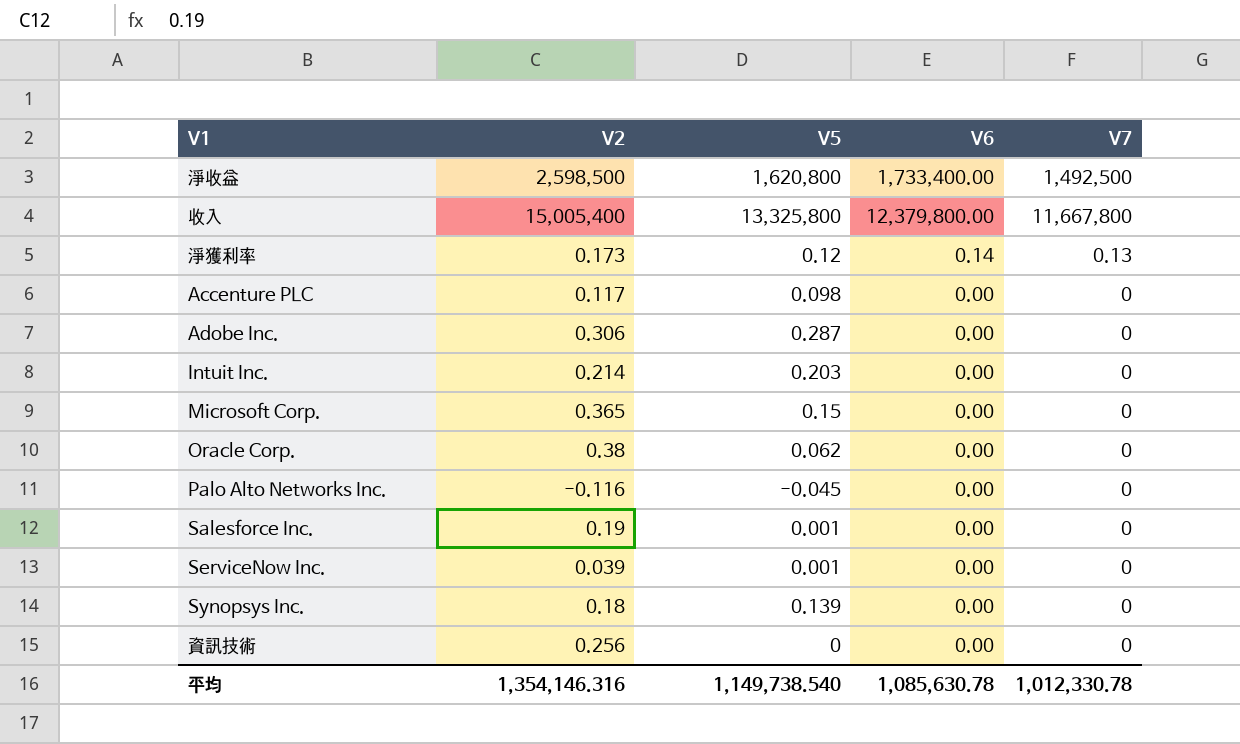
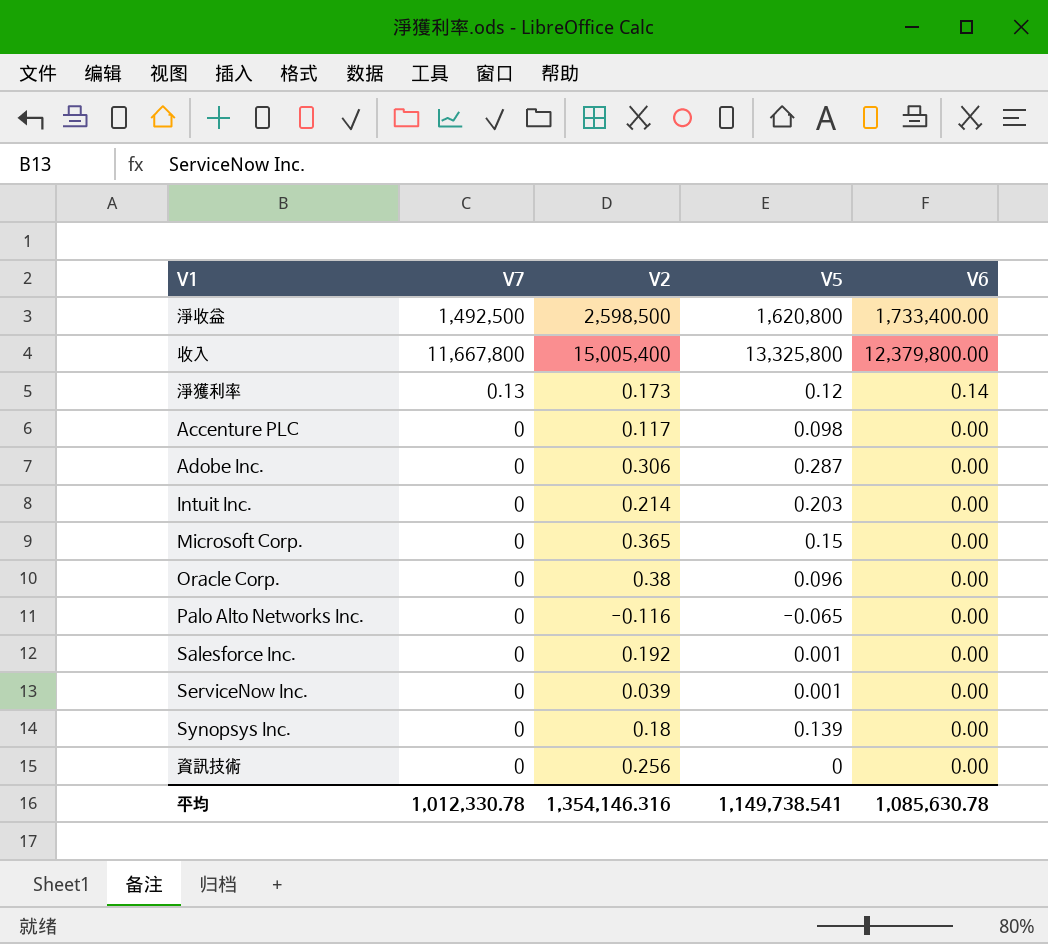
column V7 | position: 5 -> 2
Oracle Corp. | V5: 0.062 -> 0.096
Palo Alto Networks Inc. | V5: -0.045 -> -0.065
Salesforce Inc. | V2: 0.19 -> 0.192
平均 | V5: 1,149,738.540 -> 1,149,738.541

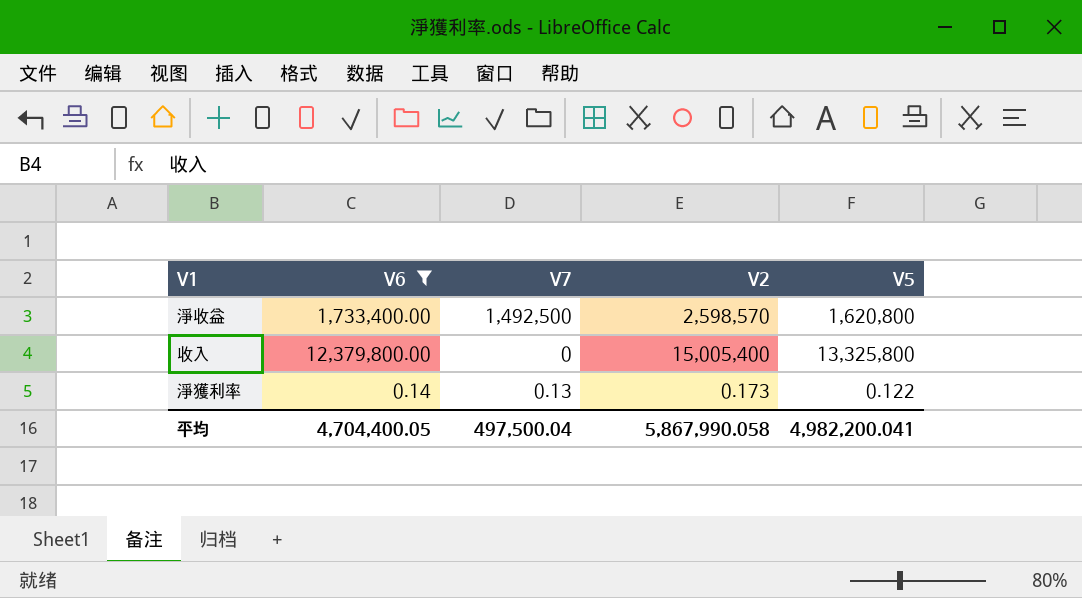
filter: none -> V6 != 0.00
column V6 | position: 5 -> 2
淨收益 | V2: 2,598,500 -> 2,598,570
收入 | V7: 11,667,800 -> 0
淨獲利率 | V5: 0.12 -> 0.122
平均 | V6: 1,085,630.78 -> 4,704,400.05
平均 | V7: 1,012,330.78 -> 497,500.04
平均 | V2: 1,354,146.316 -> 5,867,990.058
平均 | V5: 1,149,738.541 -> 4,982,200.041

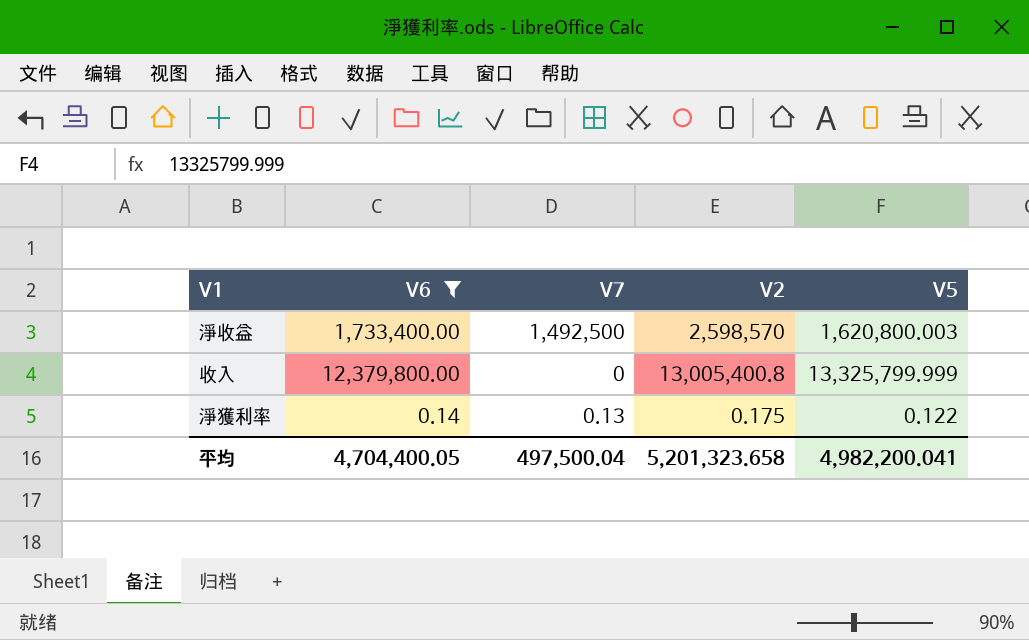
淨收益 | V5: 1,620,800 -> 1,620,800.003
收入 | V2: 15,005,400 -> 13,005,400.8
收入 | V5: 13,325,800 -> 13,325,799.999
淨獲利率 | V2: 0.173 -> 0.175
平均 | V2: 5,867,990.058 -> 5,201,323.658

